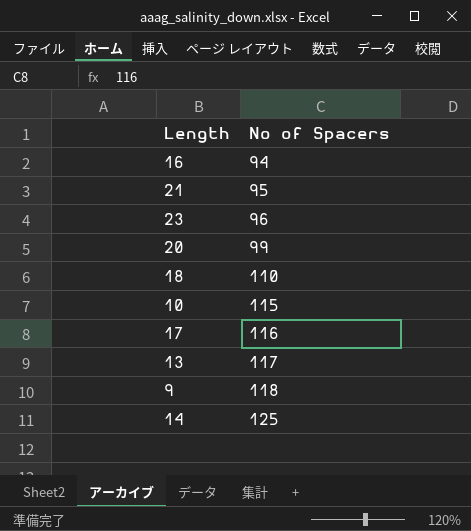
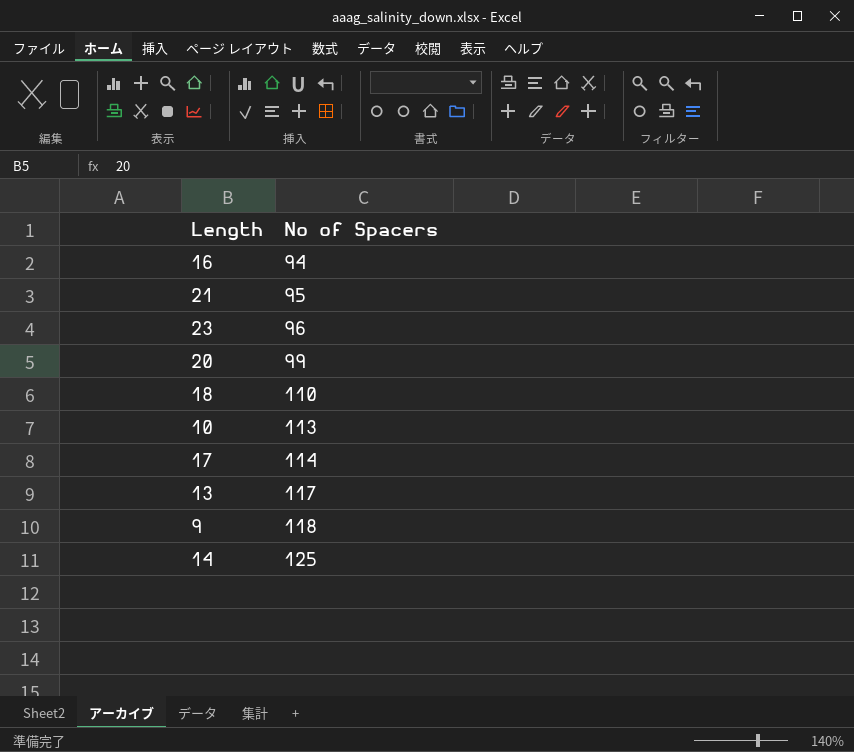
10 | No of Spacers: 115 -> 113
17 | No of Spacers: 116 -> 114

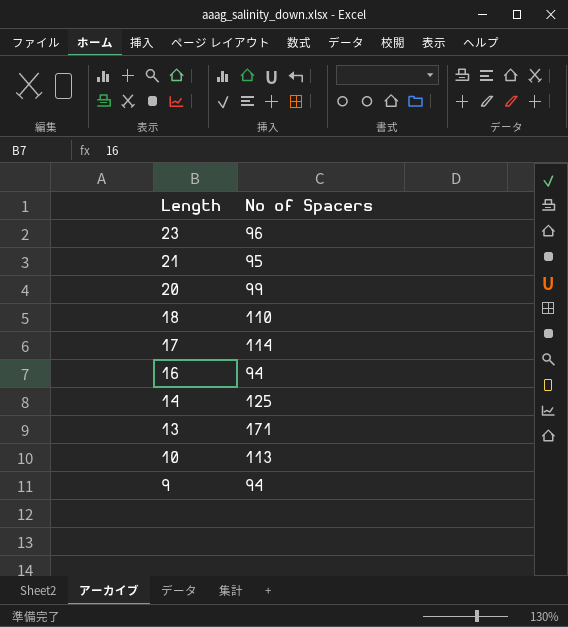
row order: No of Spacers ascending -> Length descending
13 | No of Spacers: 117 -> 171
9 | No of Spacers: 118 -> 94

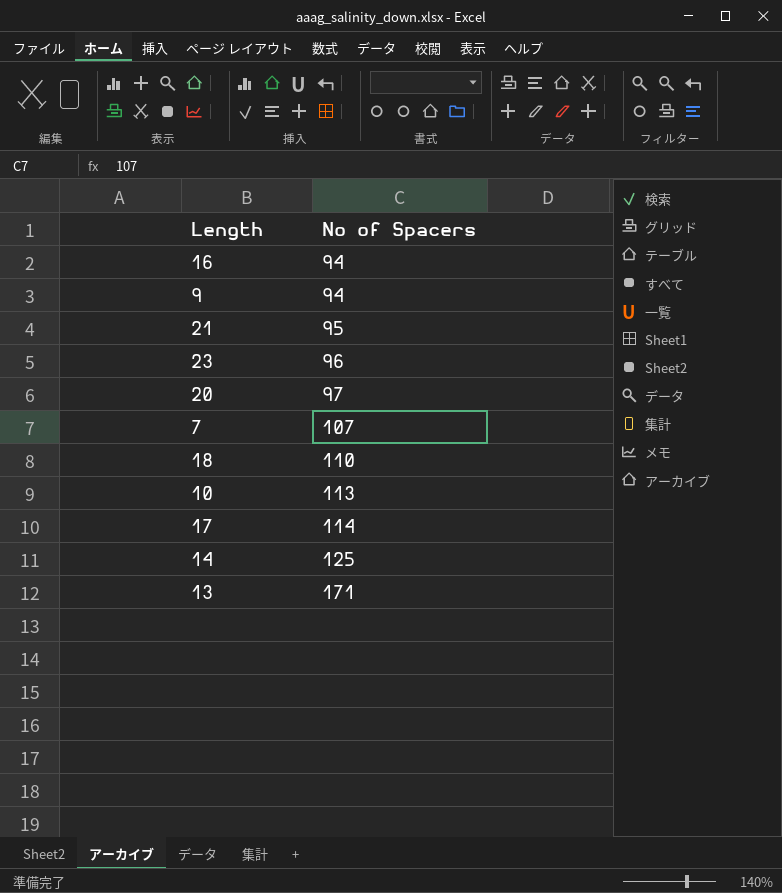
row order: Length descending -> No of Spacers ascending
20 | No of Spacers: 99 -> 97
row 7: none -> 107

